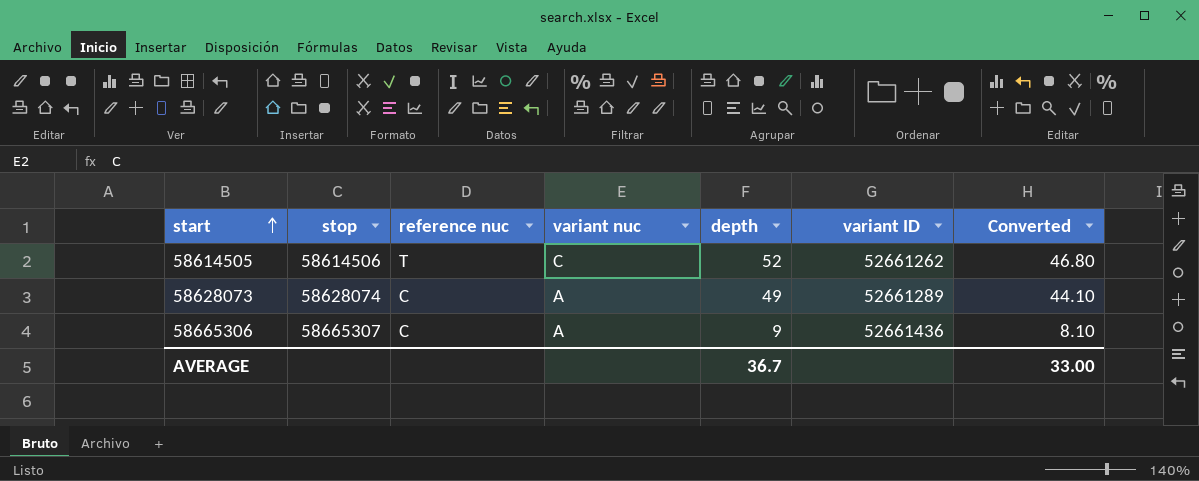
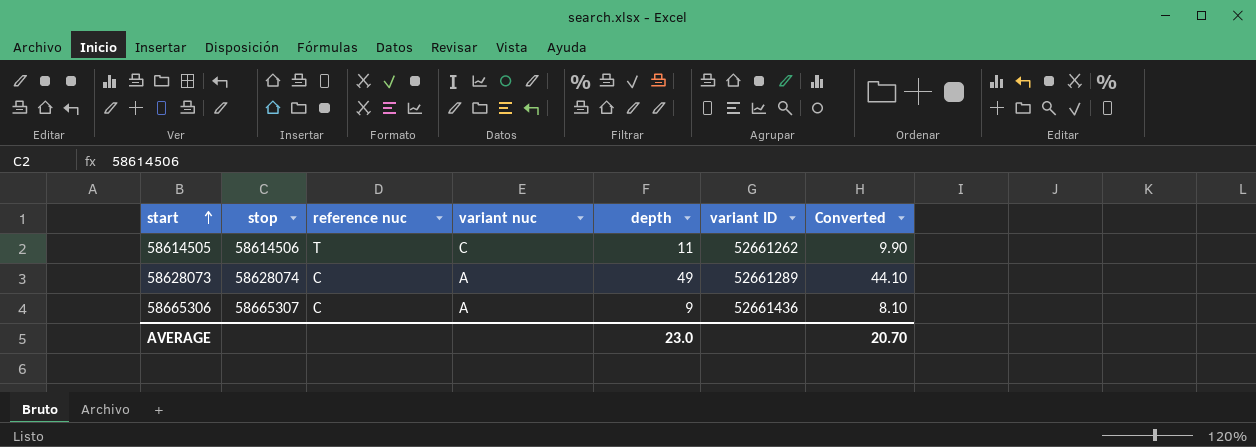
58614505 | depth: 52 -> 11
58614505 | Converted: 46.80 -> 9.90
AVERAGE | depth: 36.7 -> 23.0
AVERAGE | Converted: 33.00 -> 20.70

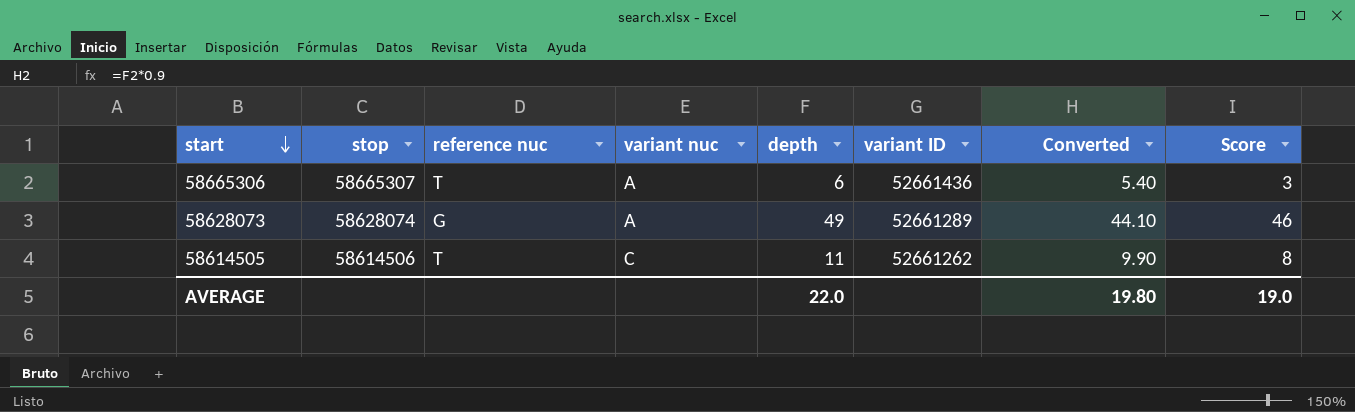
row order: start ascending -> start descending
column Score | formula: none -> [depth] - 3
58665306 | reference nuc: C -> T
58665306 | depth: 9 -> 6
58665306 | Converted: 8.10 -> 5.40
58628073 | reference nuc: C -> G
AVERAGE | depth: 23.0 -> 22.0
AVERAGE | Converted: 20.70 -> 19.80

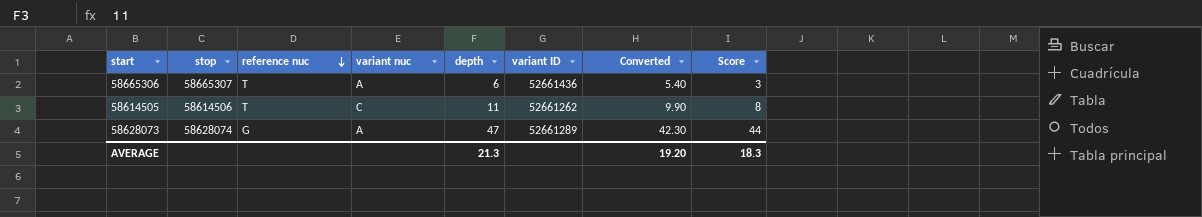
row order: start descending -> reference nuc descending
58628073 | depth: 49 -> 47
58628073 | Converted: 44.10 -> 42.30
58628073 | Score: 46 -> 44
AVERAGE | depth: 22.0 -> 21.3
AVERAGE | Converted: 19.80 -> 19.20
AVERAGE | Score: 19.0 -> 18.3

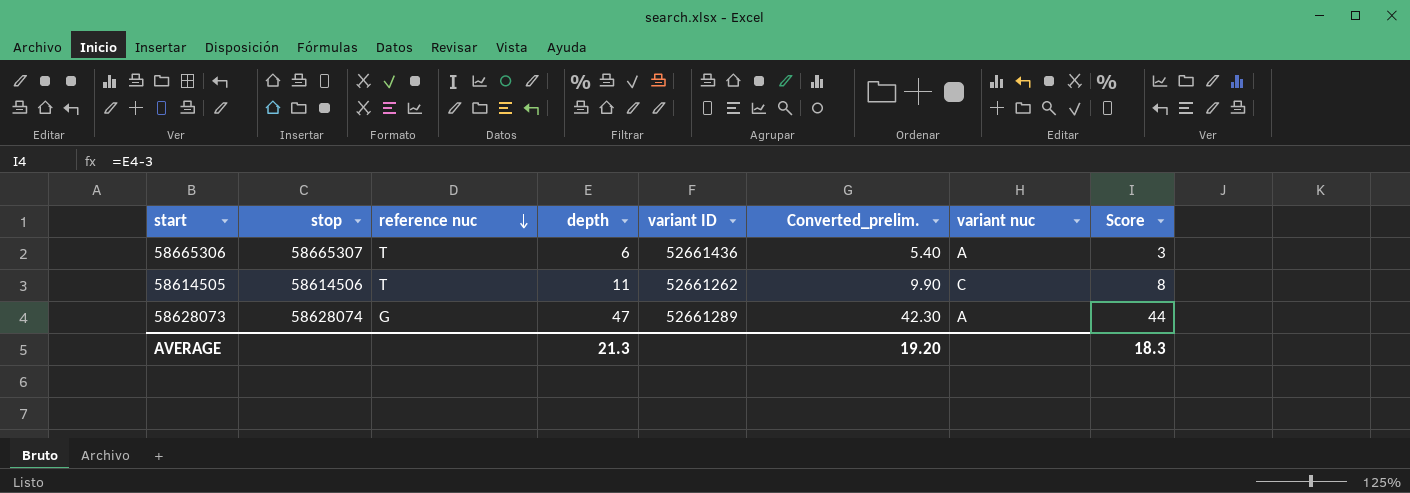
column name: Converted -> Converted_prelim.
column variant nuc | position: 4 -> 7

